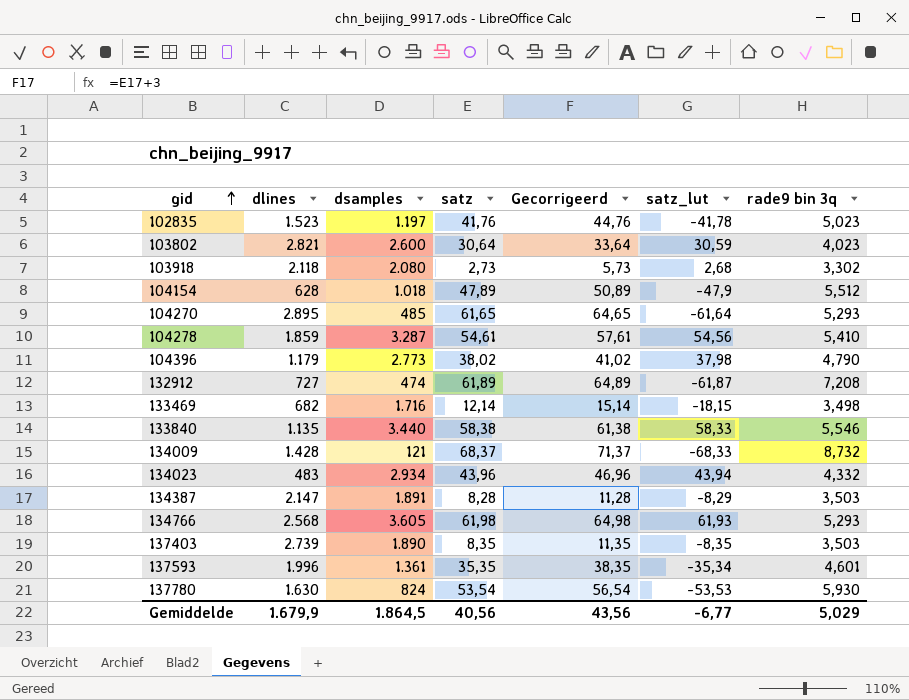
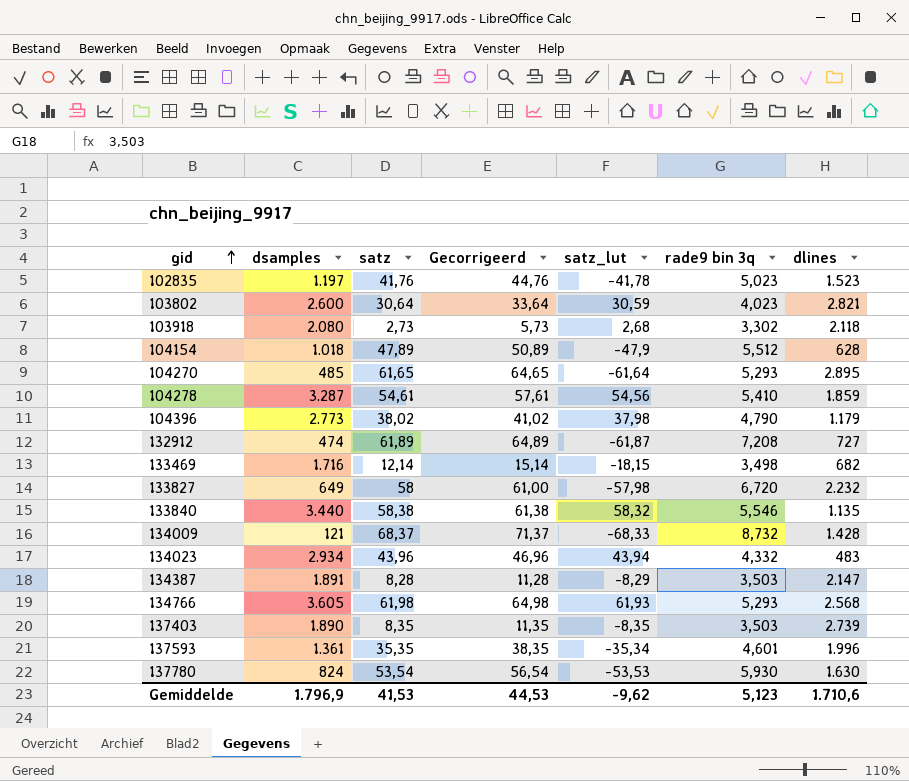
column dlines | position: 2 -> 7
row 133827: none -> 649 | 58 | 61,00 | -57,98 | 6,720 | 2.232
133840 | satz_lut: 58,33 -> 58,32
Gemiddelde | dsamples: 1.864,5 -> 1.796,9
Gemiddelde | satz: 40,56 -> 41,53
Gemiddelde | Gecorrigeerd: 43,56 -> 44,53
Gemiddelde | satz_lut: -6,77 -> -9,62
Gemiddelde | rade9 bin 3q: 5,029 -> 5,123
Gemiddelde | dlines: 1.679,9 -> 1.710,6

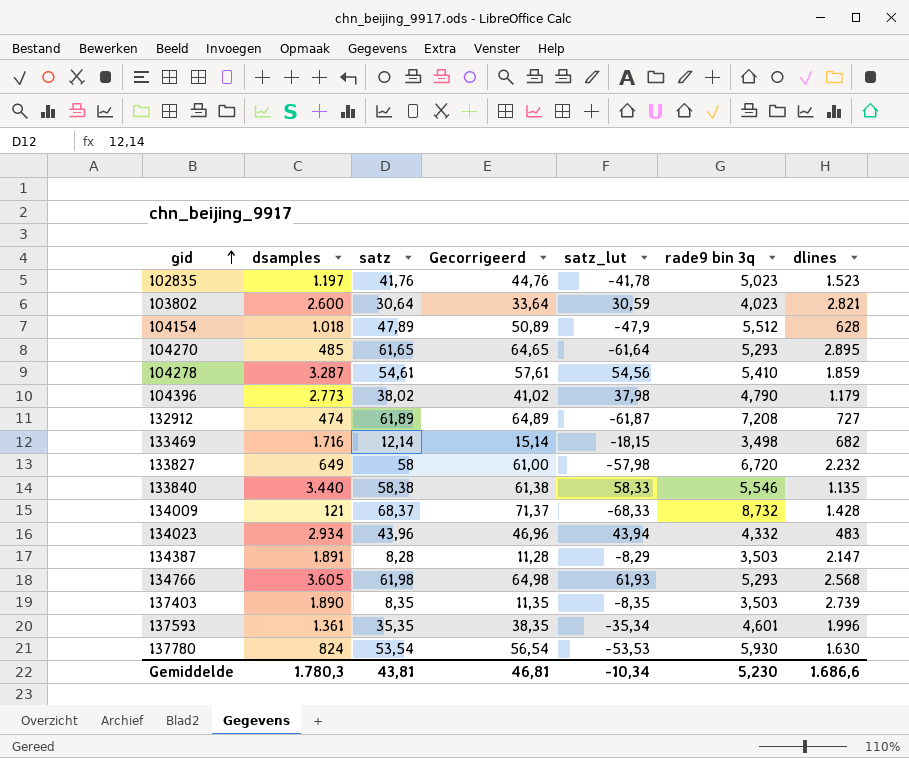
row 103918: 2.080 | 2,73 | 5,73 | 2,68 | 3,302 | 2.118 -> none
133840 | satz_lut: 58,32 -> 58,33
Gemiddelde | dsamples: 1.796,9 -> 1.780,3
Gemiddelde | satz: 41,53 -> 43,81
Gemiddelde | Gecorrigeerd: 44,53 -> 46,81
Gemiddelde | satz_lut: -9,62 -> -10,34
Gemiddelde | rade9 bin 3q: 5,123 -> 5,230
Gemiddelde | dlines: 1.710,6 -> 1.686,6

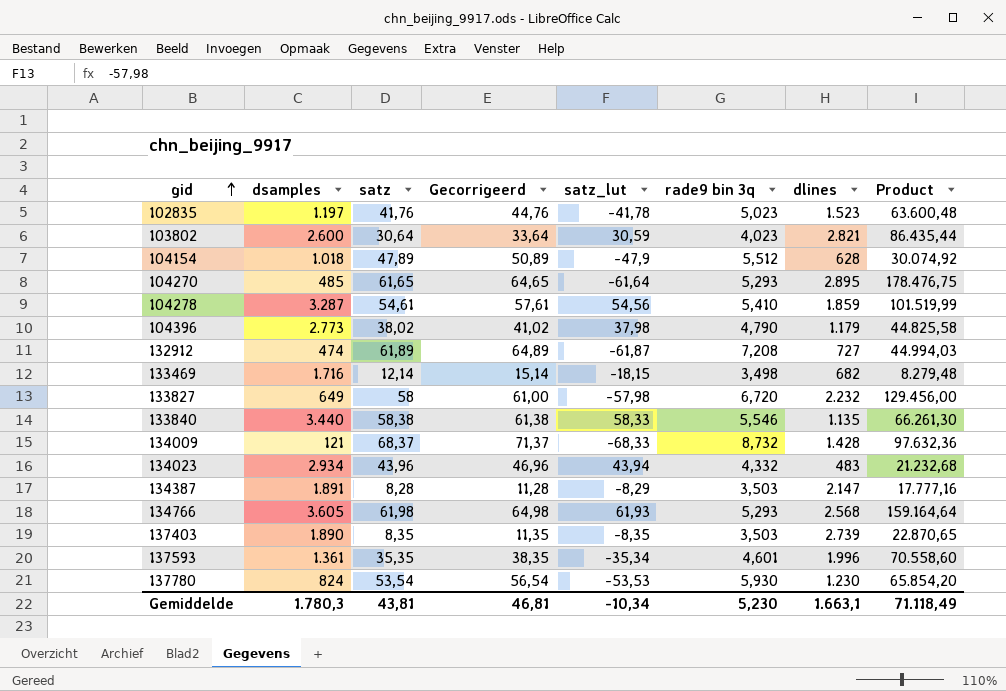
column Product | formula: none -> [satz] * [dlines]
137780 | dlines: 1.630 -> 1.230
Gemiddelde | dlines: 1.686,6 -> 1.663,1

